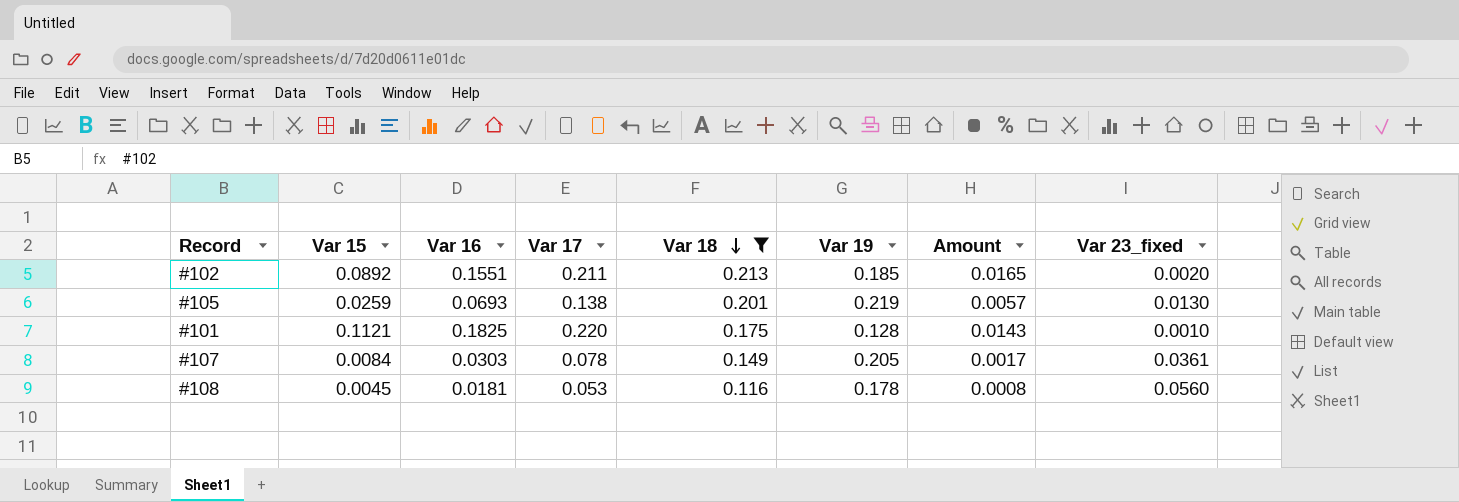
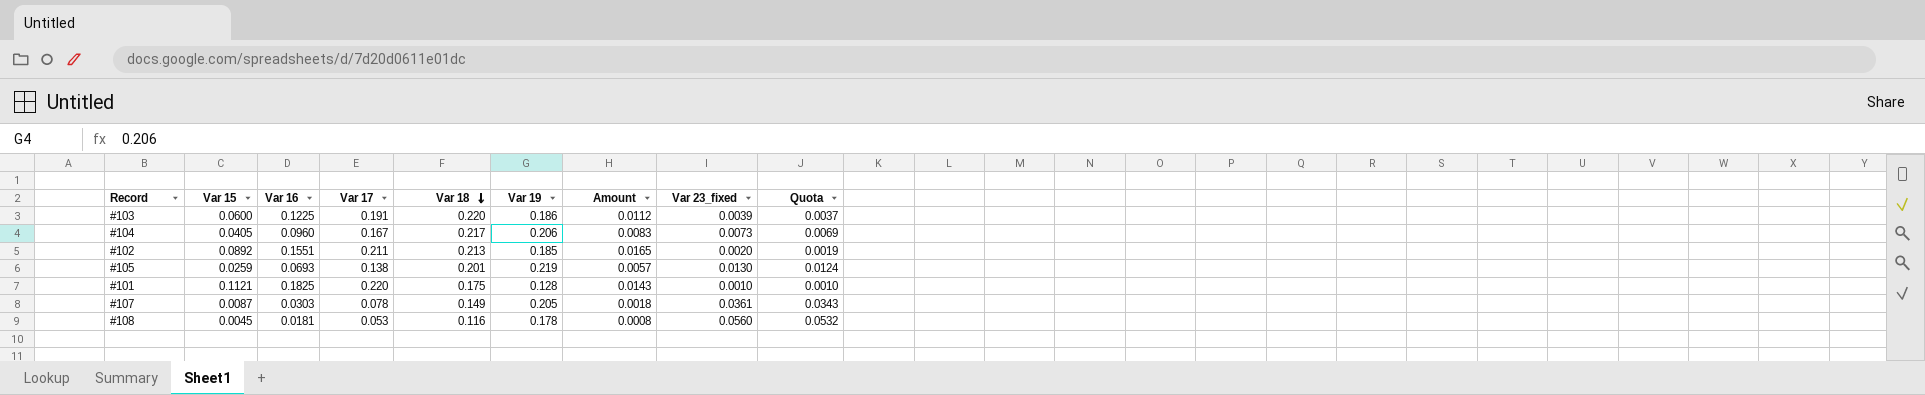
filter: Var 18 <= 0.213 -> none
column Quota | formula: none -> [Var 23_fixed] * 0.95
#107 | Var 15: 0.0084 -> 0.0087
#107 | Amount: 0.0017 -> 0.0018

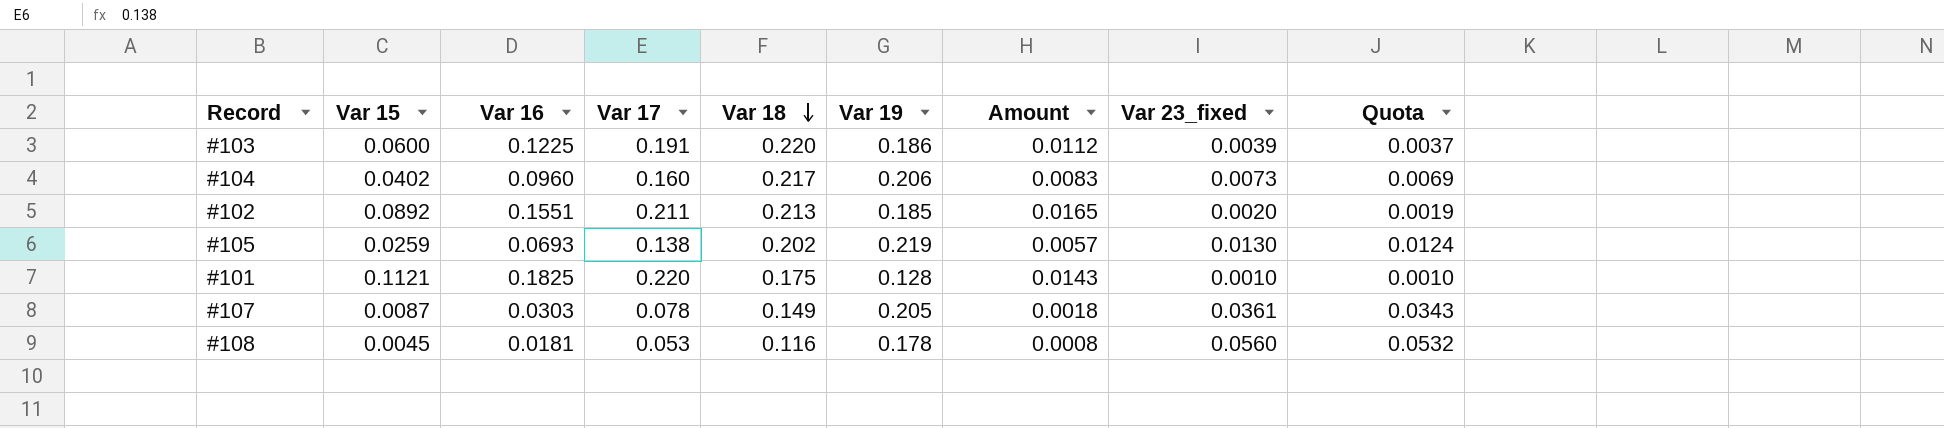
#104 | Var 15: 0.0405 -> 0.0402
#104 | Var 17: 0.167 -> 0.160
#105 | Var 18: 0.201 -> 0.202

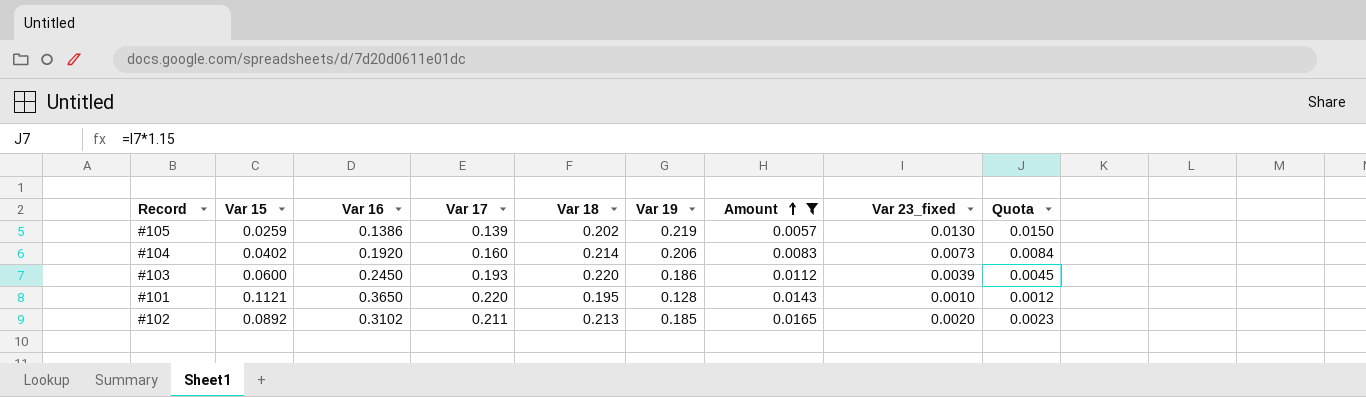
filter: none -> Amount >= 0.0057
row order: Var 18 descending -> Amount ascending
column Quota | formula: [Var 23_fixed] * 0.95 -> [Var 23_fixed] * 1.15
#105 | Var 16: 0.0693 -> 0.1386
#105 | Var 17: 0.138 -> 0.139
#104 | Var 16: 0.0960 -> 0.1920
#104 | Var 18: 0.217 -> 0.214
#103 | Var 16: 0.1225 -> 0.2450
#103 | Var 17: 0.191 -> 0.193
#101 | Var 16: 0.1825 -> 0.3650
#101 | Var 18: 0.175 -> 0.195
#102 | Var 16: 0.1551 -> 0.3102

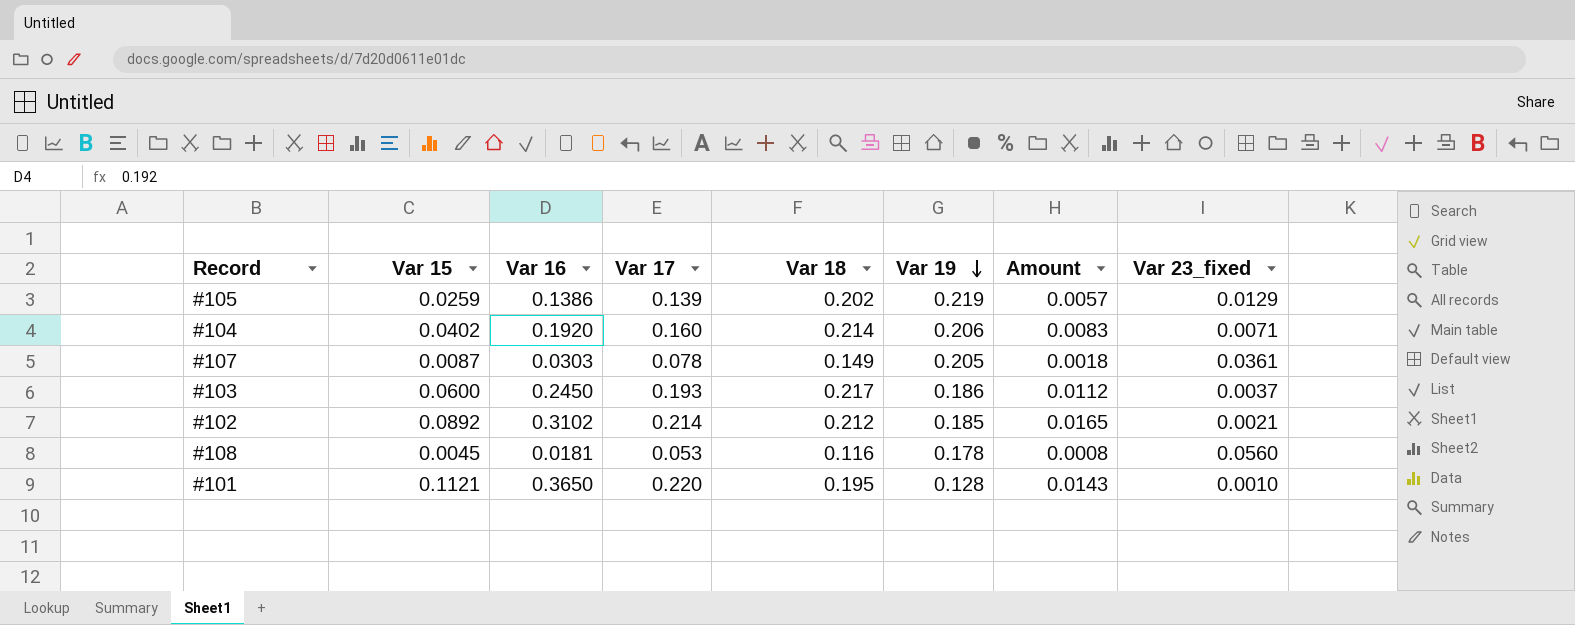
filter: Amount >= 0.0057 -> none
row order: Amount ascending -> Var 19 descending
column Quota | formula: [Var 23_fixed] * 1.15 -> none
#105 | Var 23_fixed: 0.0130 -> 0.0129
#104 | Var 23_fixed: 0.0073 -> 0.0071
#103 | Var 18: 0.220 -> 0.217
#103 | Var 23_fixed: 0.0039 -> 0.0037
#102 | Var 17: 0.211 -> 0.214
#102 | Var 18: 0.213 -> 0.212
#102 | Var 23_fixed: 0.0020 -> 0.0021

